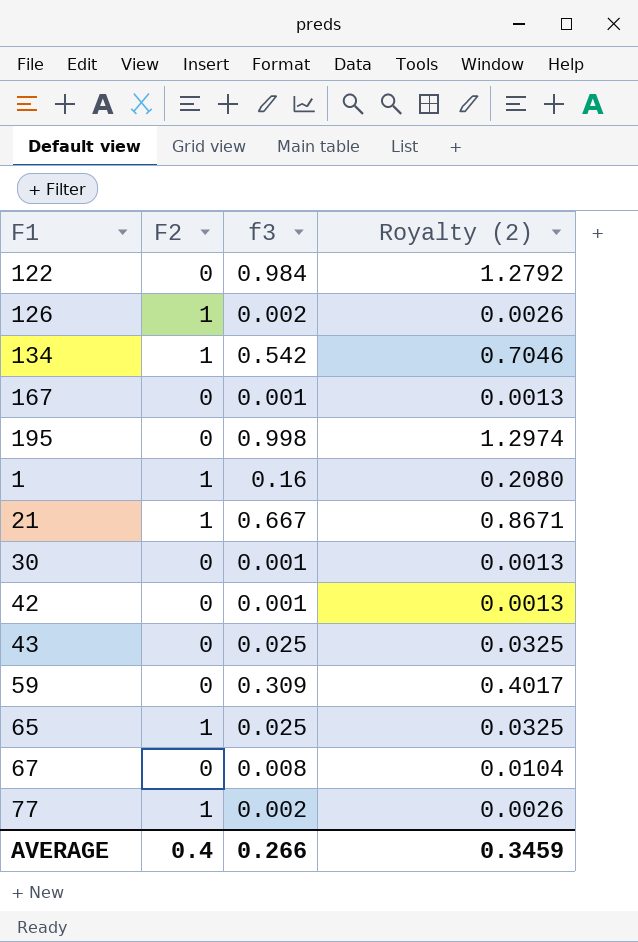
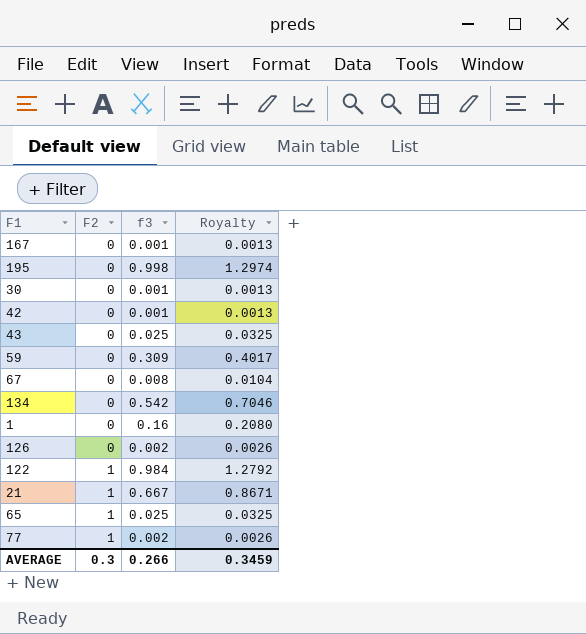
row order: none -> F2 ascending
column name: Royalty (2) -> Royalty
134 | F2: 1 -> 0
1 | F2: 1 -> 0
126 | F2: 1 -> 0
122 | F2: 0 -> 1
AVERAGE | F2: 0.4 -> 0.3

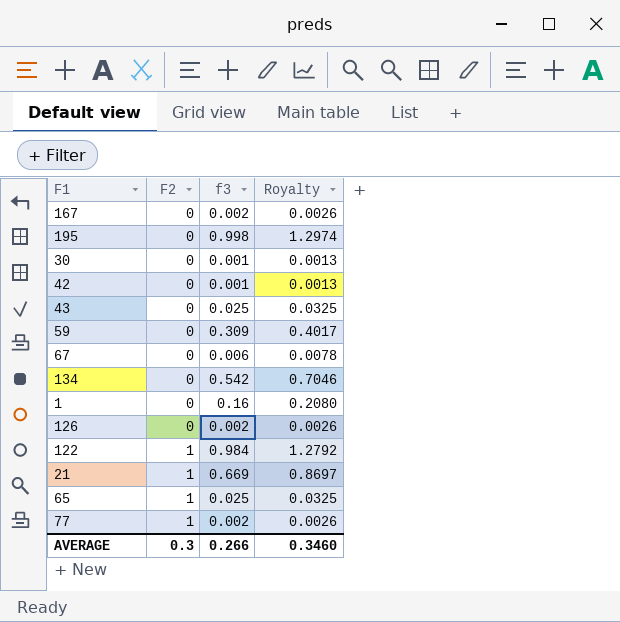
167 | f3: 0.001 -> 0.002
167 | Royalty: 0.0013 -> 0.0026
67 | f3: 0.008 -> 0.006
67 | Royalty: 0.0104 -> 0.0078
21 | f3: 0.667 -> 0.669
21 | Royalty: 0.8671 -> 0.8697
AVERAGE | Royalty: 0.3459 -> 0.3460

